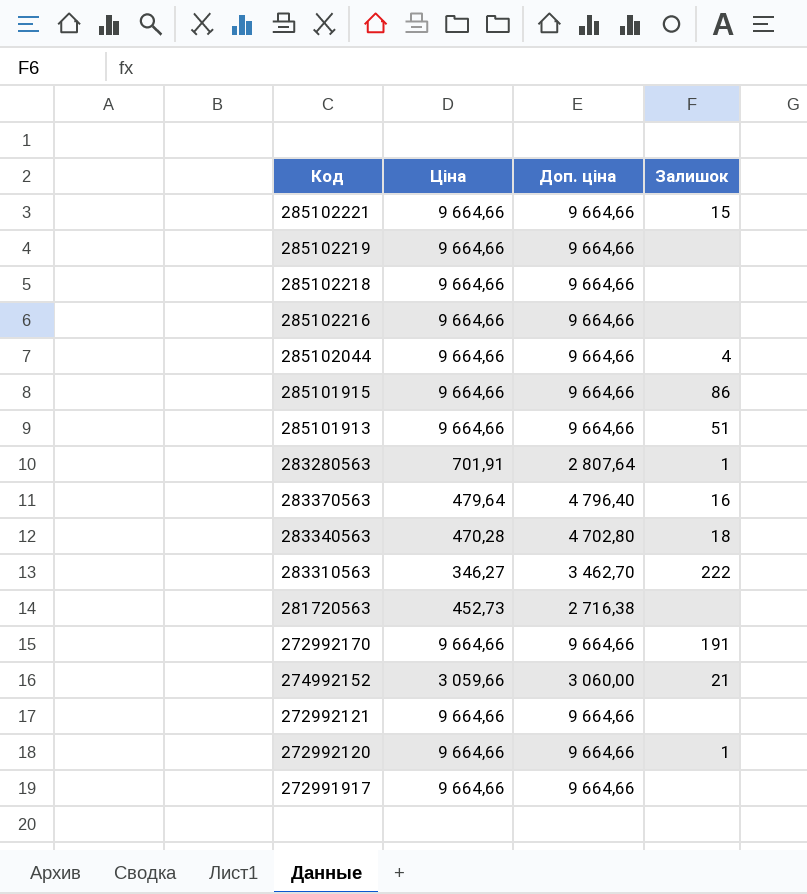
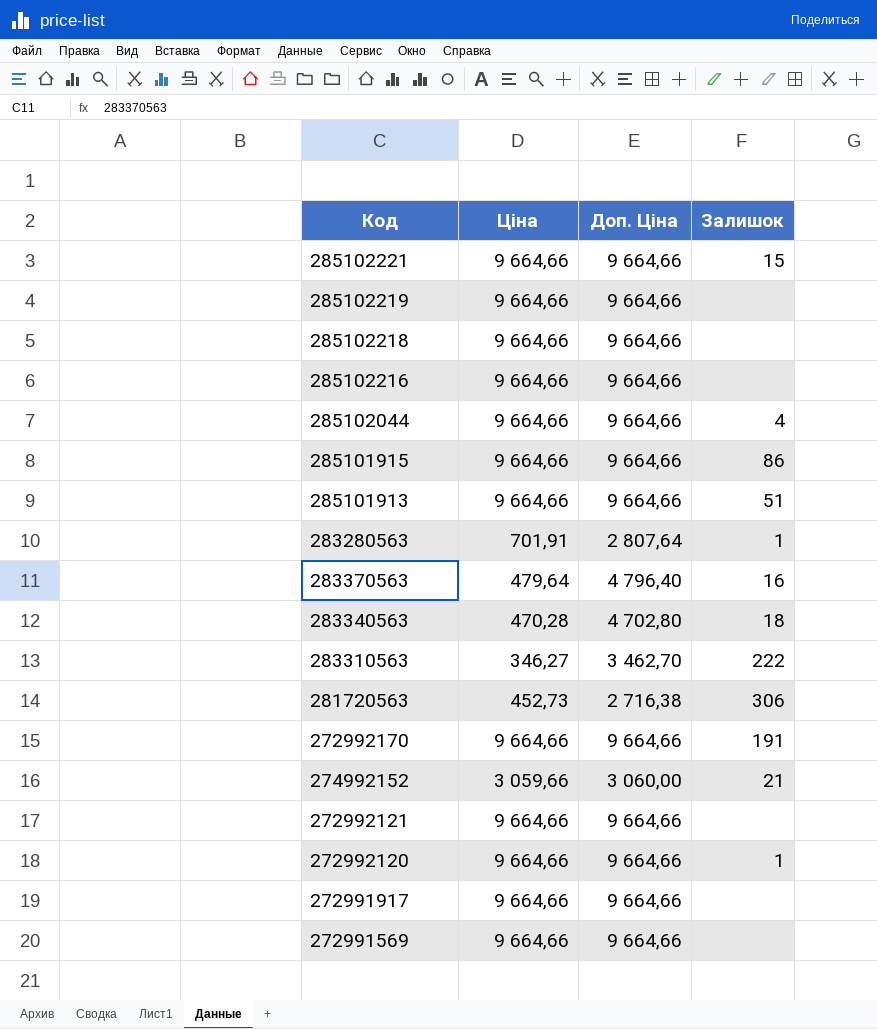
column name: Доп. ціна -> Доп. Ціна
281720563 | Залишок: none -> 306
row 272991569: none -> 9 664,66 | 9 664,66 | none

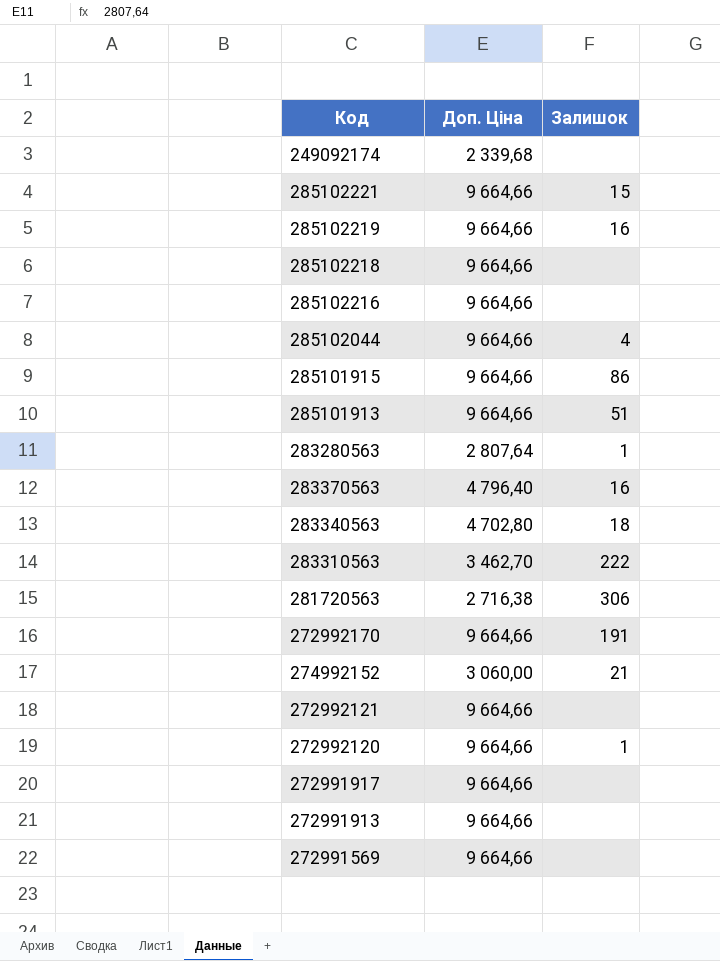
column Ціна | position: 2 -> none
row 249092174: none -> 2 339,68 | none
285102219 | Залишок: none -> 16
row 272991913: none -> 9 664,66 | none

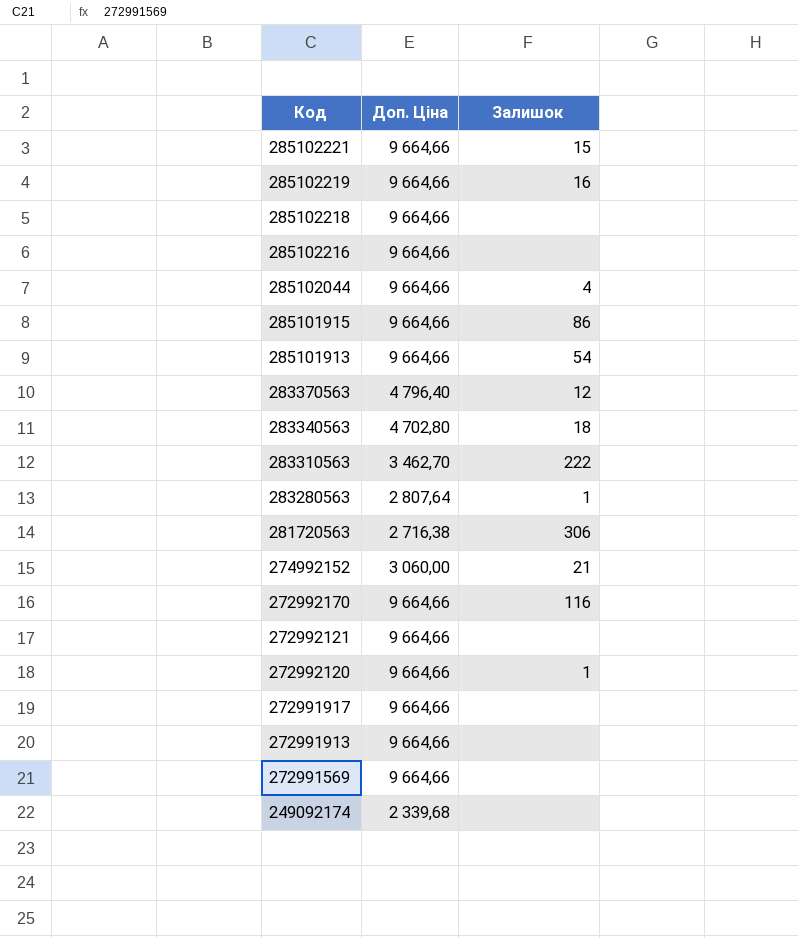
row order: none -> Код descending
285101913 | Залишок: 51 -> 54
283370563 | Залишок: 16 -> 12
272992170 | Залишок: 191 -> 116

